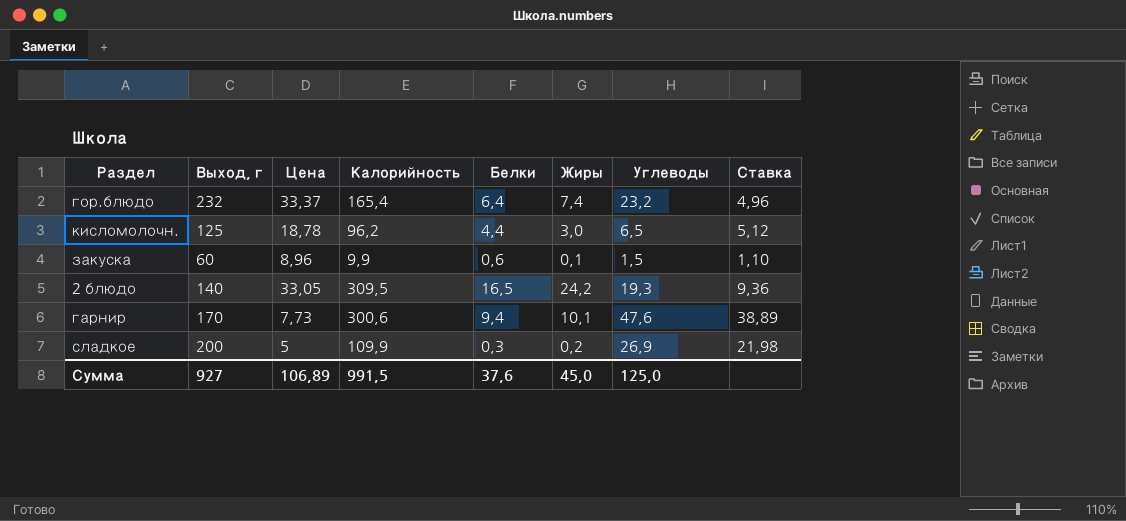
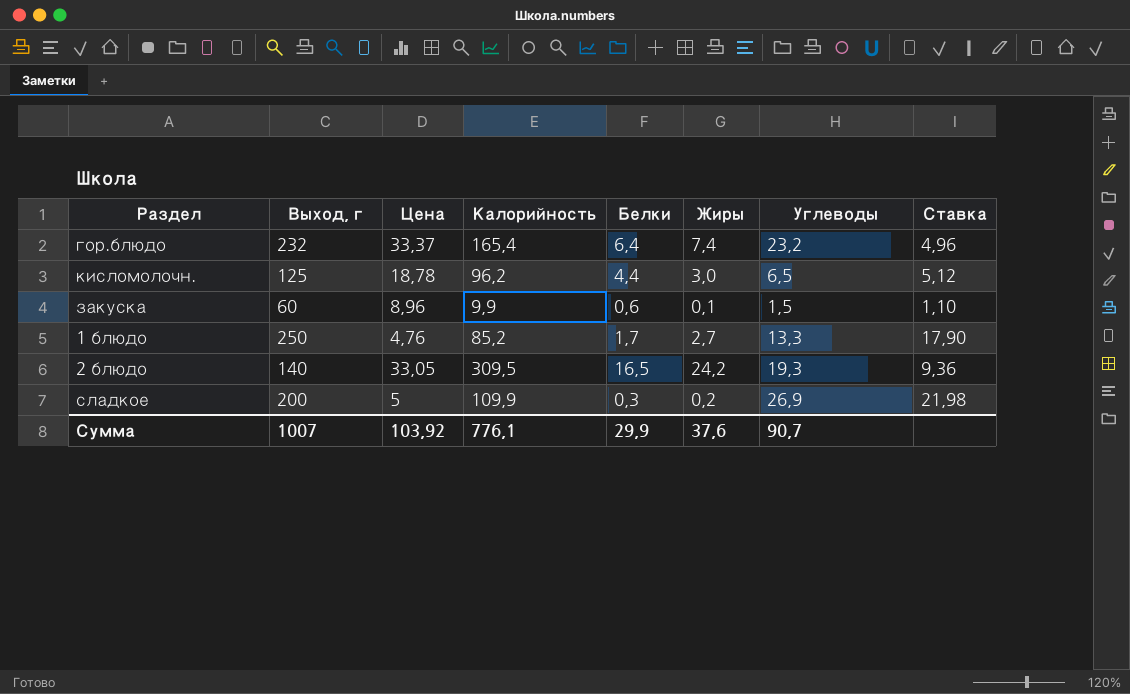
row гарнир: 170 | 7,73 | 300,6 | 9,4 | 10,1 | 47,6 | 38,89 -> none
row 1 блюдо: none -> 250 | 4,76 | 85,2 | 1,7 | 2,7 | 13,3 | 17,90
Сумма | Выход, г: 927 -> 1007
Сумма | Цена: 106,89 -> 103,92
Сумма | Калорийность: 991,5 -> 776,1
Сумма | Белки: 37,6 -> 29,9
Сумма | Жиры: 45,0 -> 37,6
Сумма | Углеводы: 125,0 -> 90,7

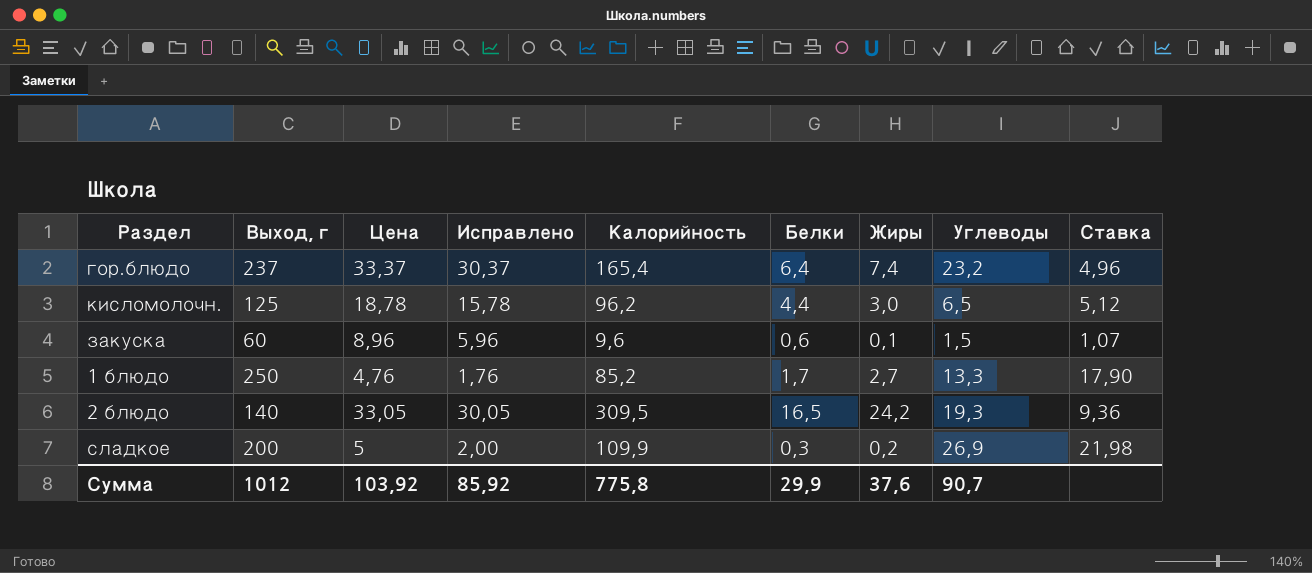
column Исправлено | formula: none -> [Цена] - 3
гор.блюдо | Выход, г: 232 -> 237
закуска | Калорийность: 9,9 -> 9,6
закуска | Ставка: 1,10 -> 1,07
Сумма | Выход, г: 1007 -> 1012
Сумма | Калорийность: 776,1 -> 775,8

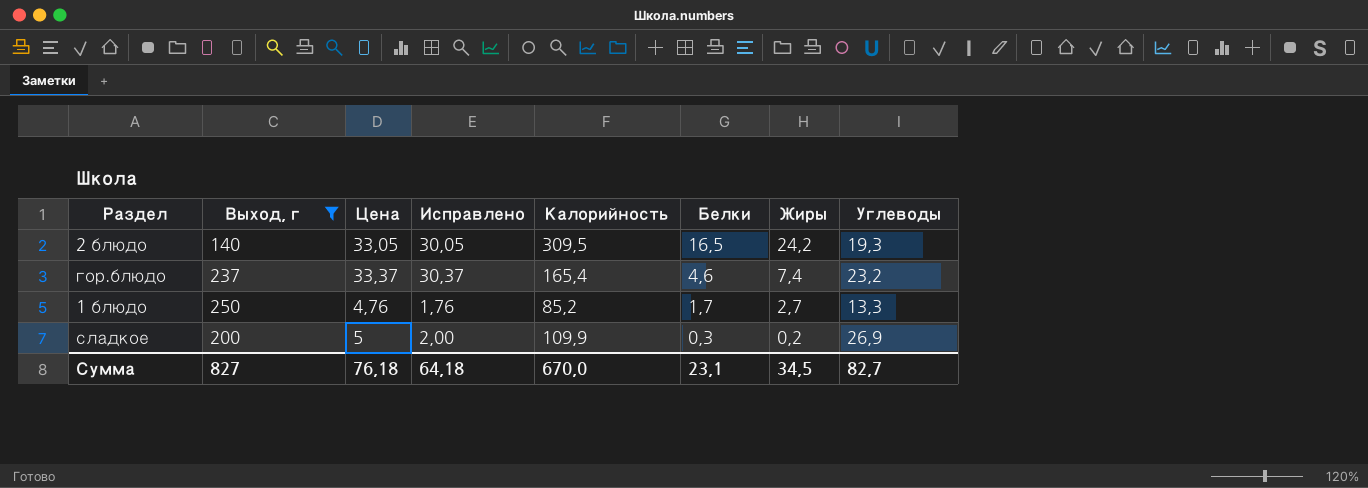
filter: none -> Выход, г >= 140
row order: none -> Белки descending
column Ставка | formula: [Калорийность] / [Цена] -> none
гор.блюдо | Белки: 6,4 -> 4,6
Сумма | Выход, г: 1012 -> 827
Сумма | Цена: 103,92 -> 76,18
Сумма | Исправлено: 85,92 -> 64,18
Сумма | Калорийность: 775,8 -> 670,0
Сумма | Белки: 29,9 -> 23,1
Сумма | Жиры: 37,6 -> 34,5
Сумма | Углеводы: 90,7 -> 82,7

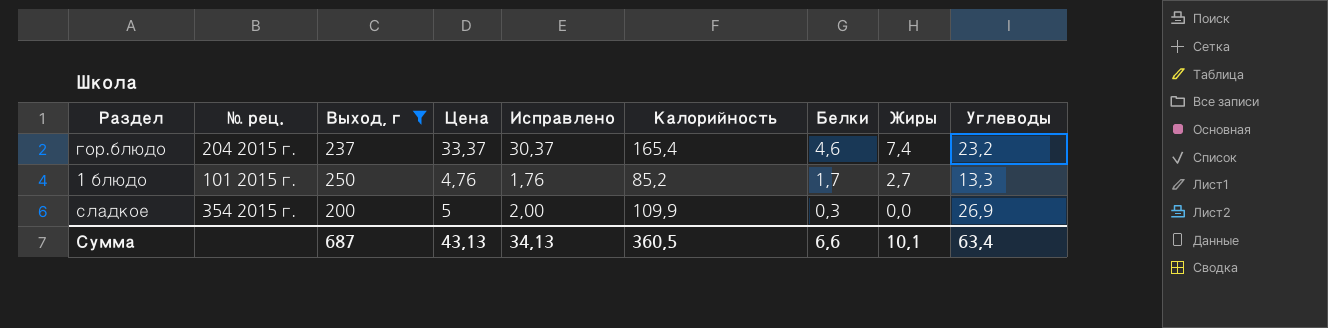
column № рец. | position: none -> 2
row 2 блюдо: 140 | 33,05 | 30,05 | 309,5 | 16,5 | 24,2 | 19,3 -> none
сладкое | Жиры: 0,2 -> 0,0
Сумма | Выход, г: 827 -> 687
Сумма | Цена: 76,18 -> 43,13
Сумма | Исправлено: 64,18 -> 34,13
Сумма | Калорийность: 670,0 -> 360,5
Сумма | Белки: 23,1 -> 6,6
Сумма | Жиры: 34,5 -> 10,1
Сумма | Углеводы: 82,7 -> 63,4

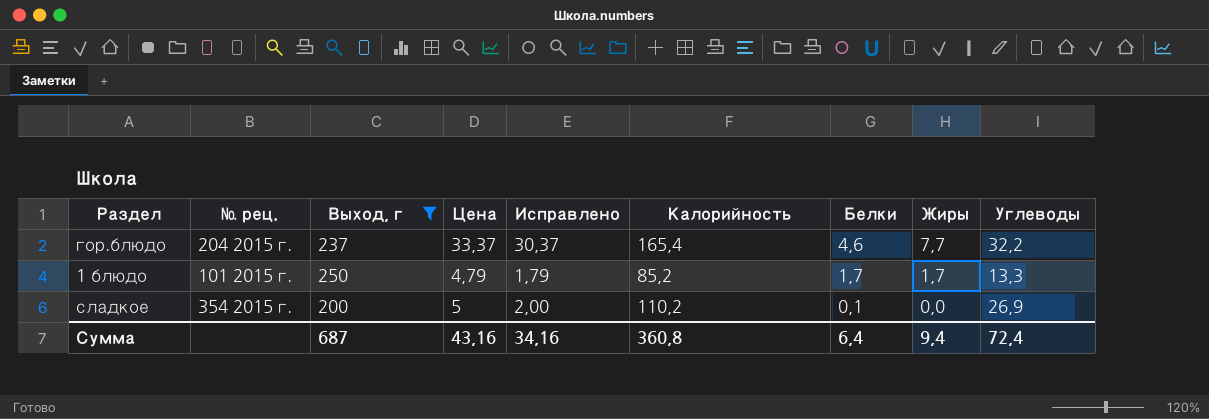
гор.блюдо | Жиры: 7,4 -> 7,7
гор.блюдо | Углеводы: 23,2 -> 32,2
1 блюдо | Цена: 4,76 -> 4,79
1 блюдо | Исправлено: 1,76 -> 1,79
1 блюдо | Жиры: 2,7 -> 1,7
сладкое | Калорийность: 109,9 -> 110,2
сладкое | Белки: 0,3 -> 0,1
Сумма | Цена: 43,13 -> 43,16
Сумма | Исправлено: 34,13 -> 34,16
Сумма | Калорийность: 360,5 -> 360,8
Сумма | Белки: 6,6 -> 6,4
Сумма | Жиры: 10,1 -> 9,4
Сумма | Углеводы: 63,4 -> 72,4

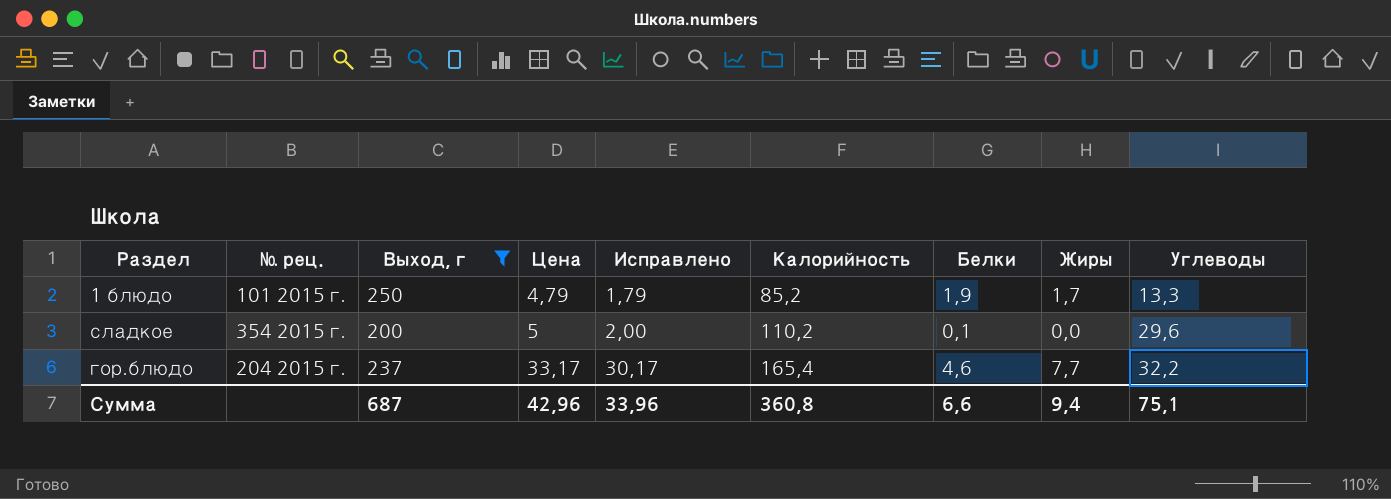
row order: Белки descending -> Цена ascending
1 блюдо | Белки: 1,7 -> 1,9
сладкое | Углеводы: 26,9 -> 29,6
гор.блюдо | Цена: 33,37 -> 33,17
гор.блюдо | Исправлено: 30,37 -> 30,17
Сумма | Цена: 43,16 -> 42,96
Сумма | Исправлено: 34,16 -> 33,96
Сумма | Белки: 6,4 -> 6,6
Сумма | Углеводы: 72,4 -> 75,1

